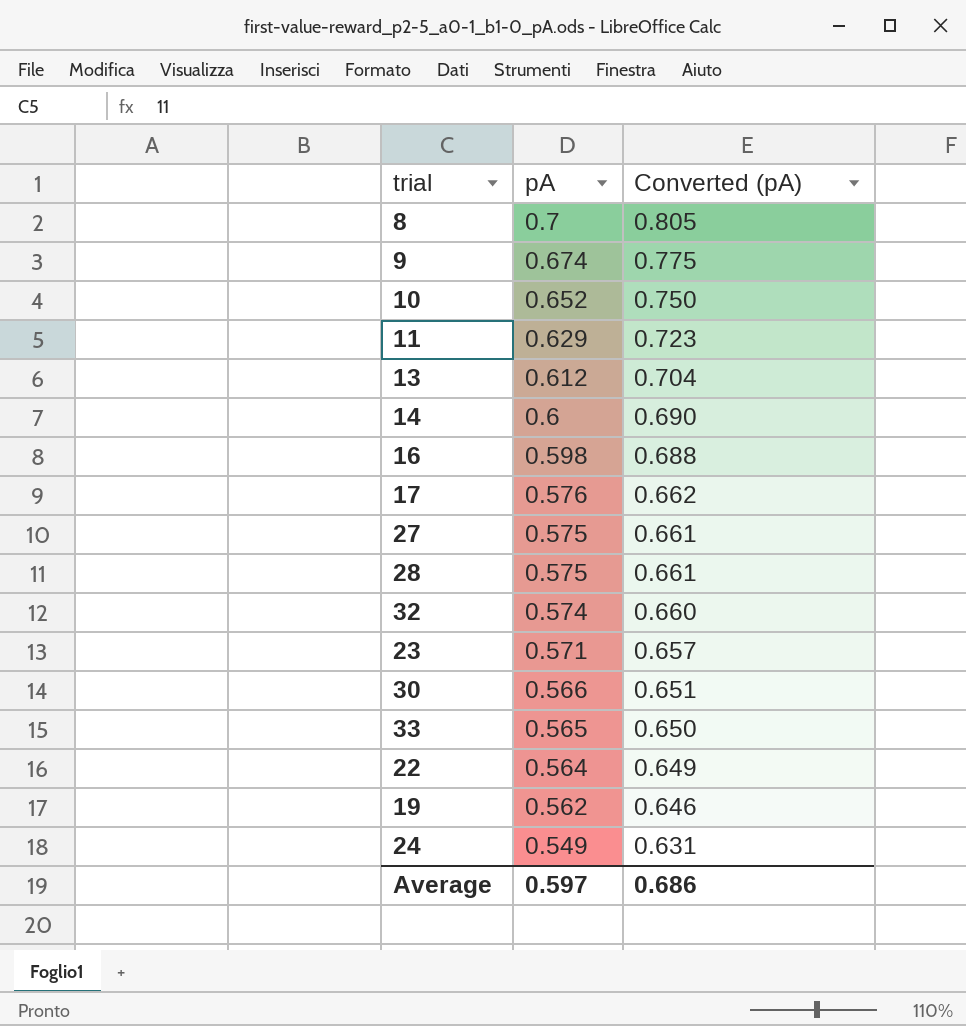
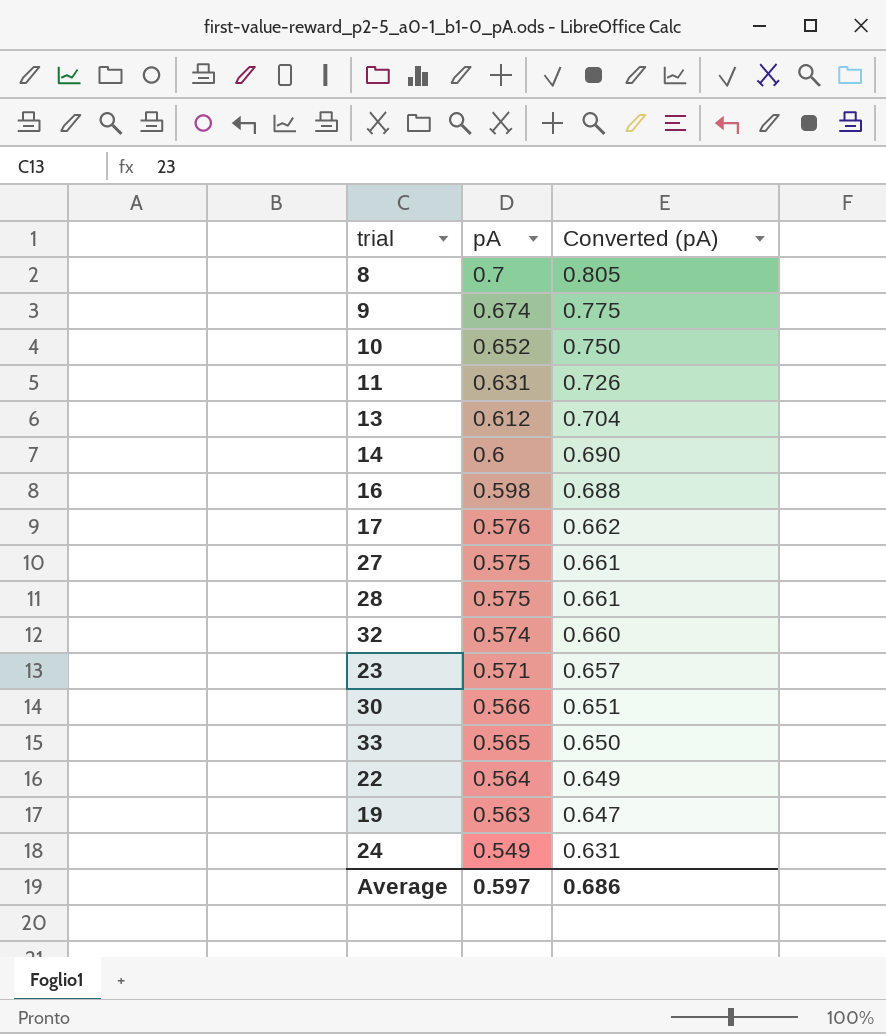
11 | pA: 0.629 -> 0.631
11 | Converted (pA): 0.723 -> 0.726
19 | pA: 0.562 -> 0.563
19 | Converted (pA): 0.646 -> 0.647

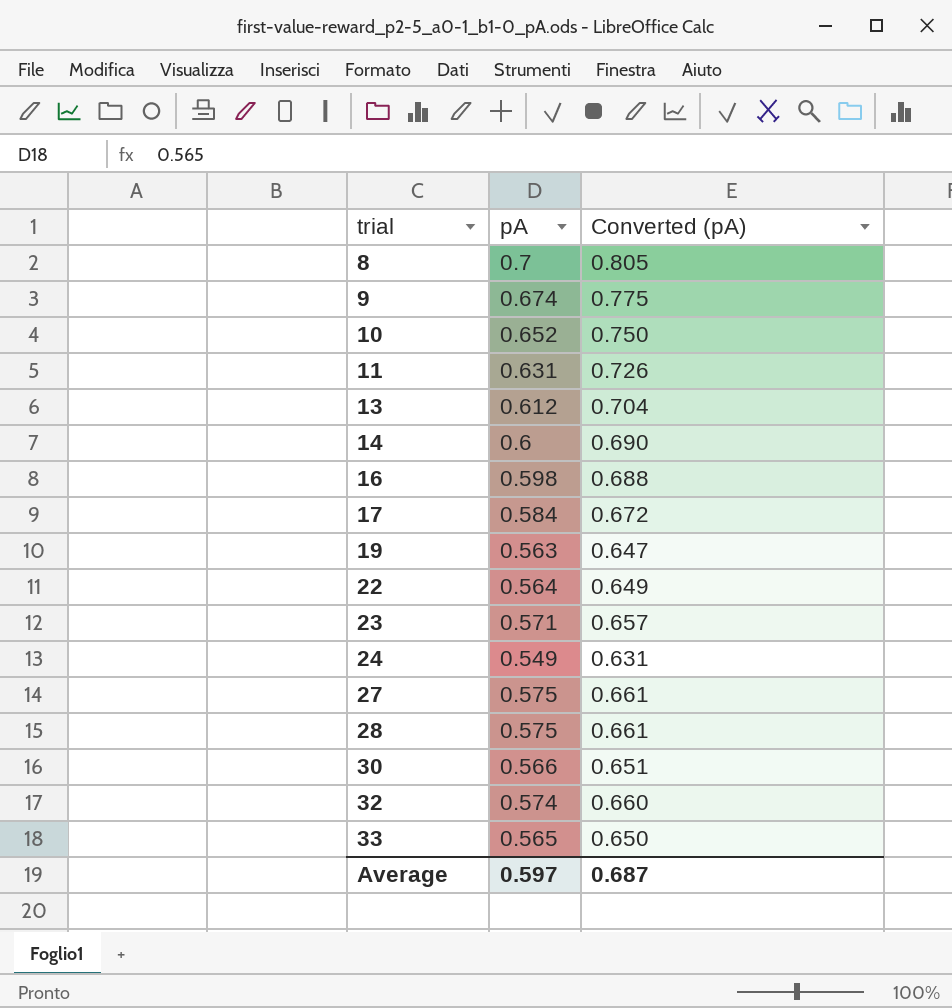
row order: pA descending -> trial ascending
17 | pA: 0.576 -> 0.584
17 | Converted (pA): 0.662 -> 0.672
Average | Converted (pA): 0.686 -> 0.687

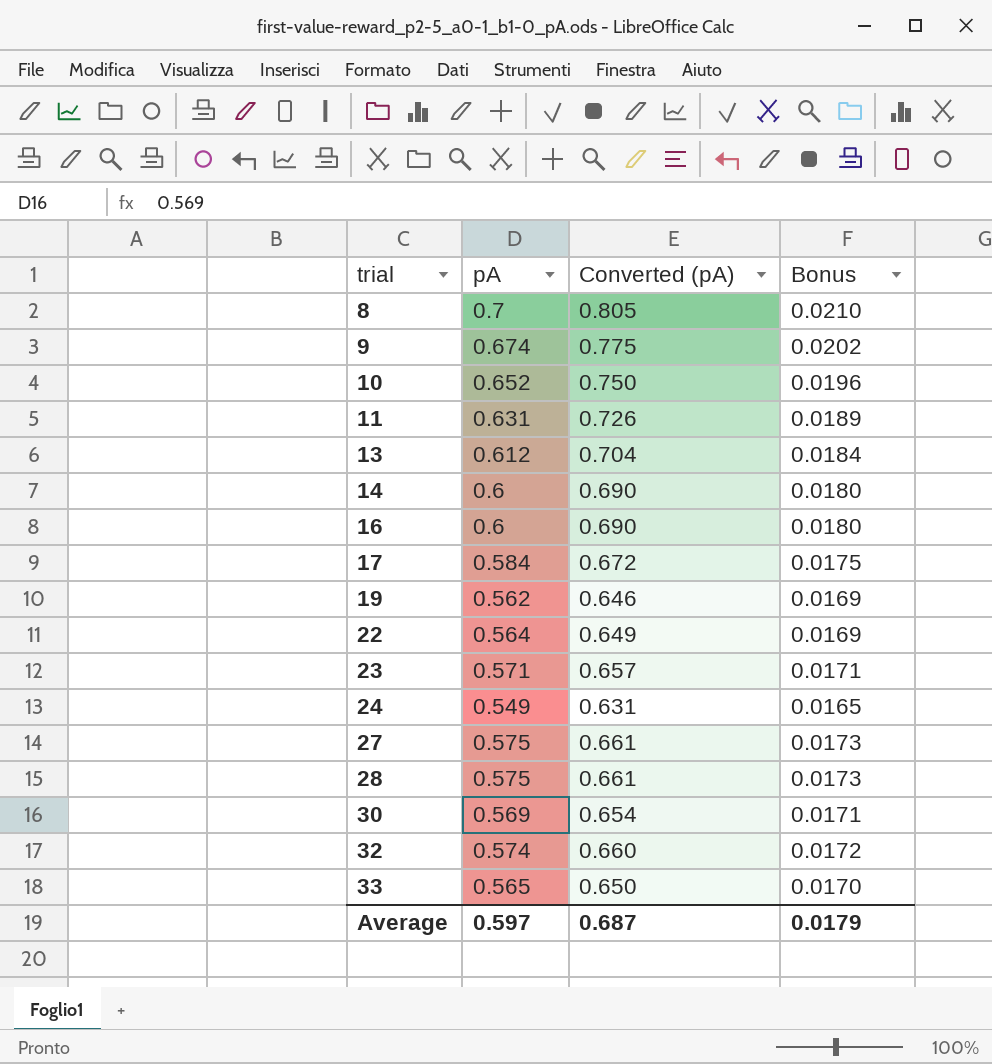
column Bonus | formula: none -> [pA] * 0.03
16 | pA: 0.598 -> 0.6
16 | Converted (pA): 0.688 -> 0.690
19 | pA: 0.563 -> 0.562
19 | Converted (pA): 0.647 -> 0.646
30 | pA: 0.566 -> 0.569
30 | Converted (pA): 0.651 -> 0.654

